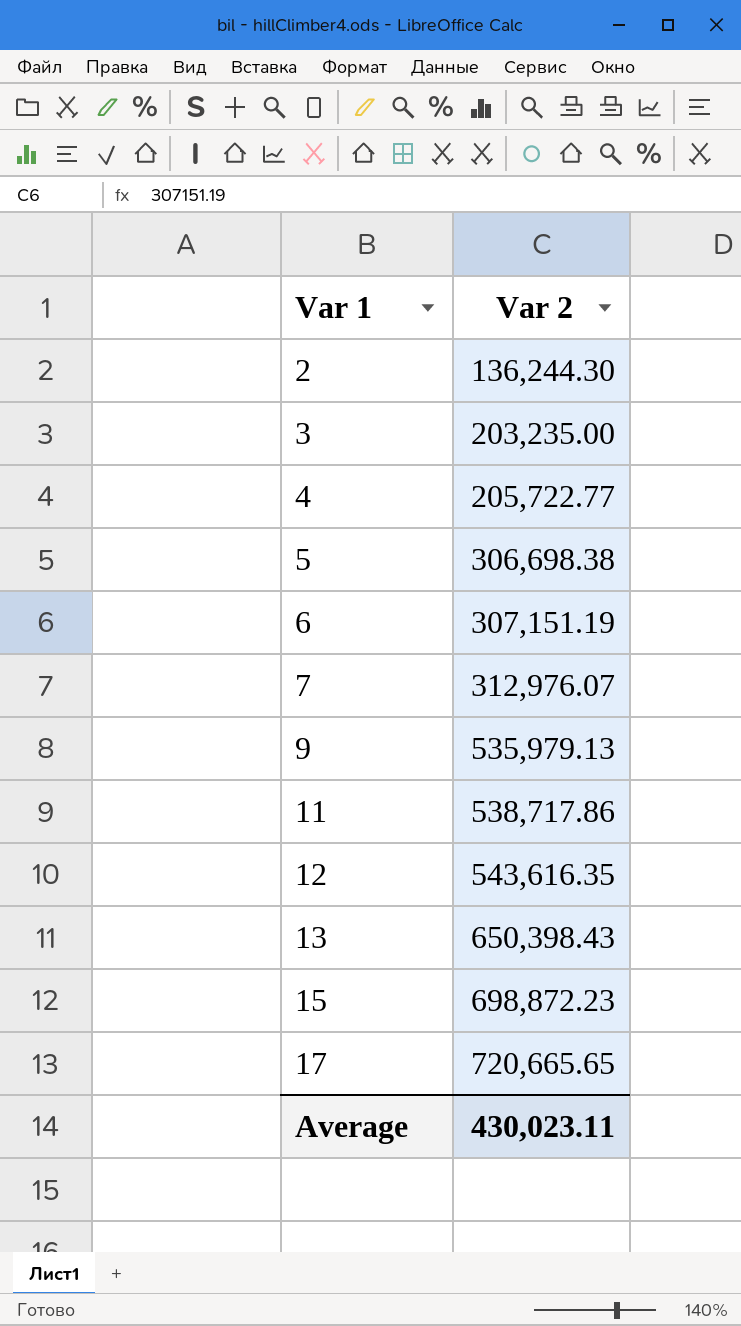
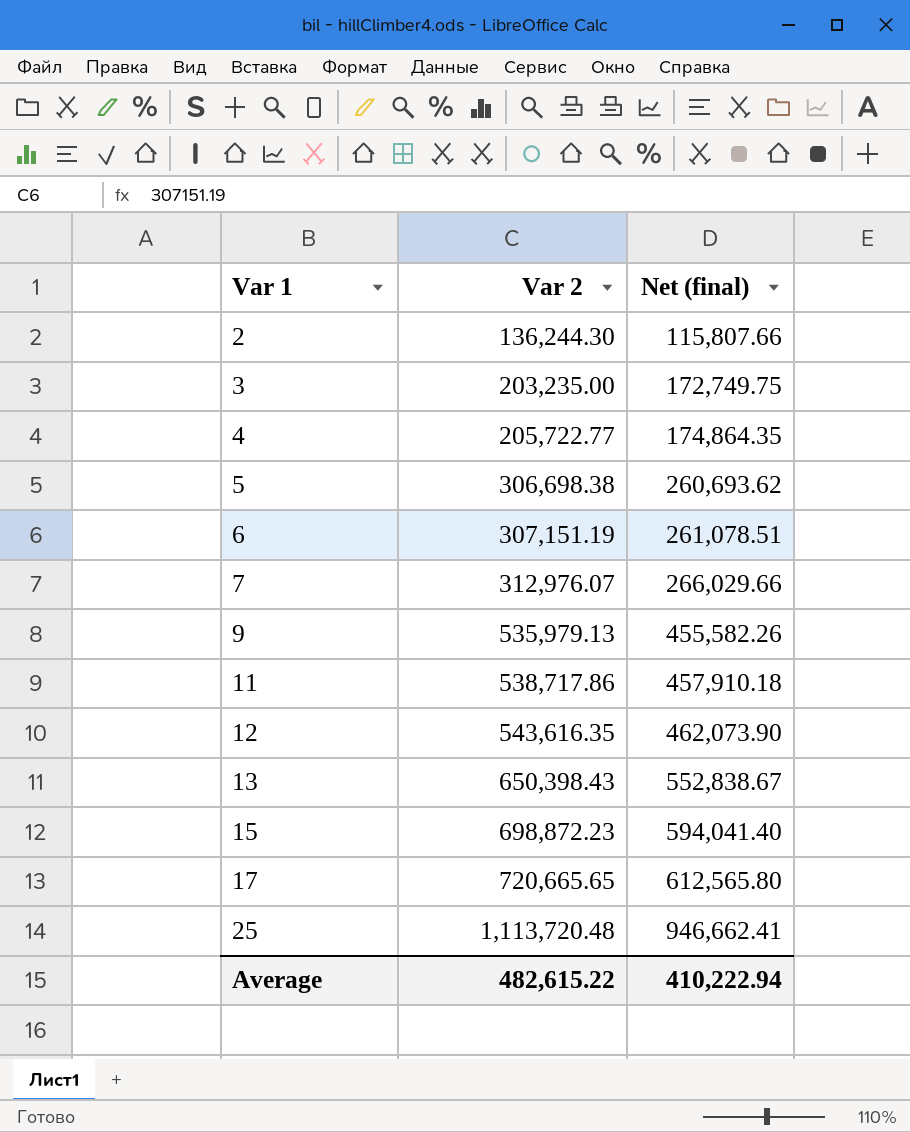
column Net (final) | formula: none -> [Var 2] * 0.85
row 25: none -> 1,113,720.48 | 946,662.41
Average | Var 2: 430,023.11 -> 482,615.22

